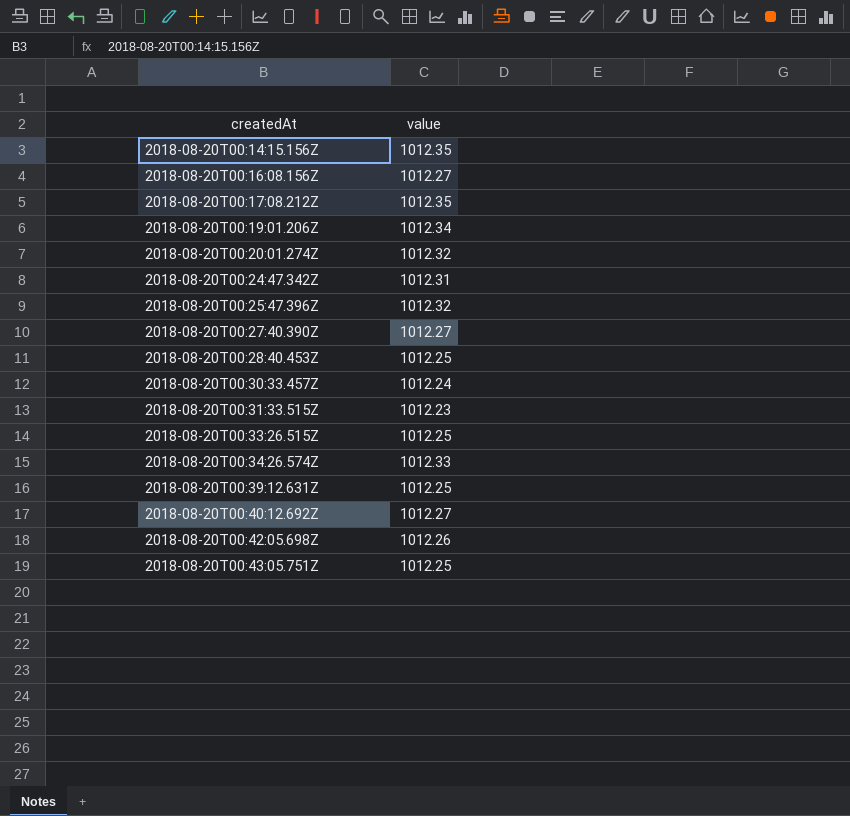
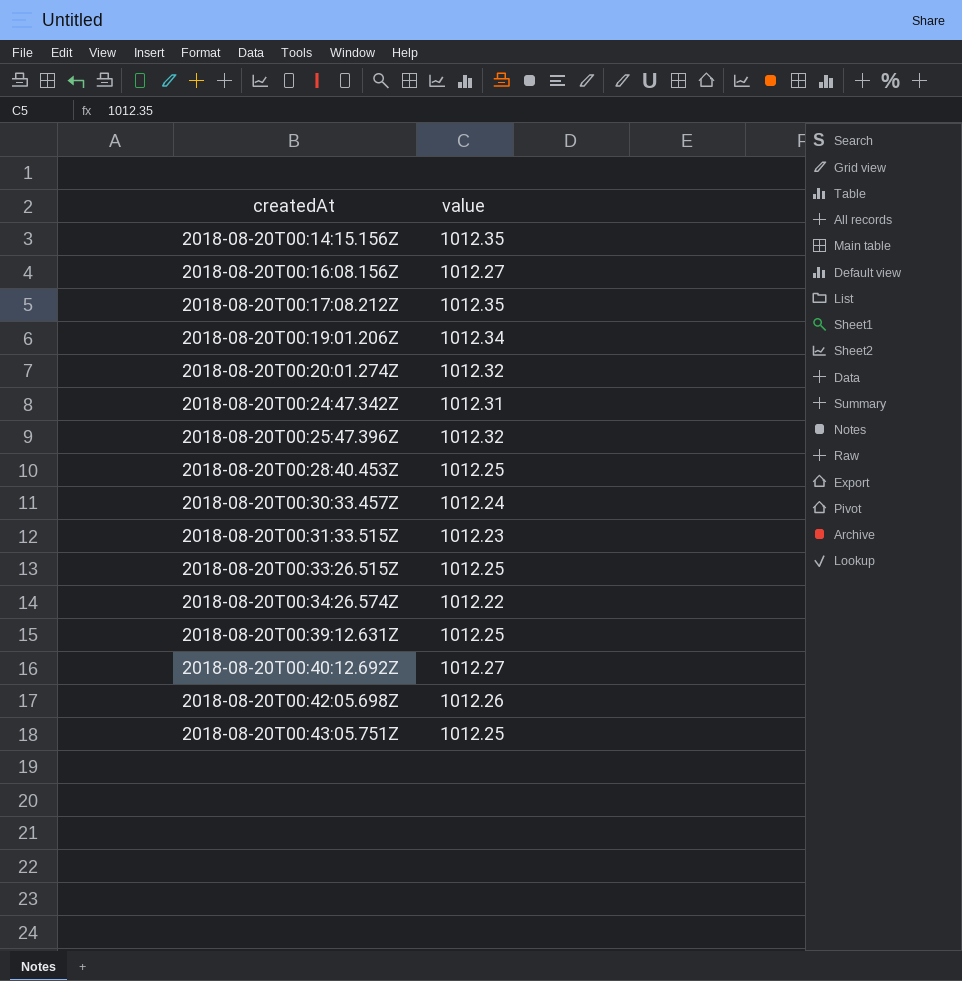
row 2018-08-20T00:27:40.390Z: 1012.27 -> none
2018-08-20T00:34:26.574Z | value: 1012.33 -> 1012.22

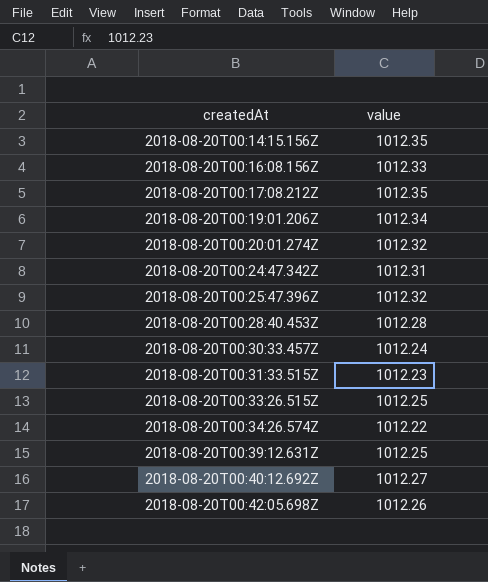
row 2018-08-20T00:43:05.751Z: 1012.25 -> none
2018-08-20T00:16:08.156Z | value: 1012.27 -> 1012.33
2018-08-20T00:28:40.453Z | value: 1012.25 -> 1012.28

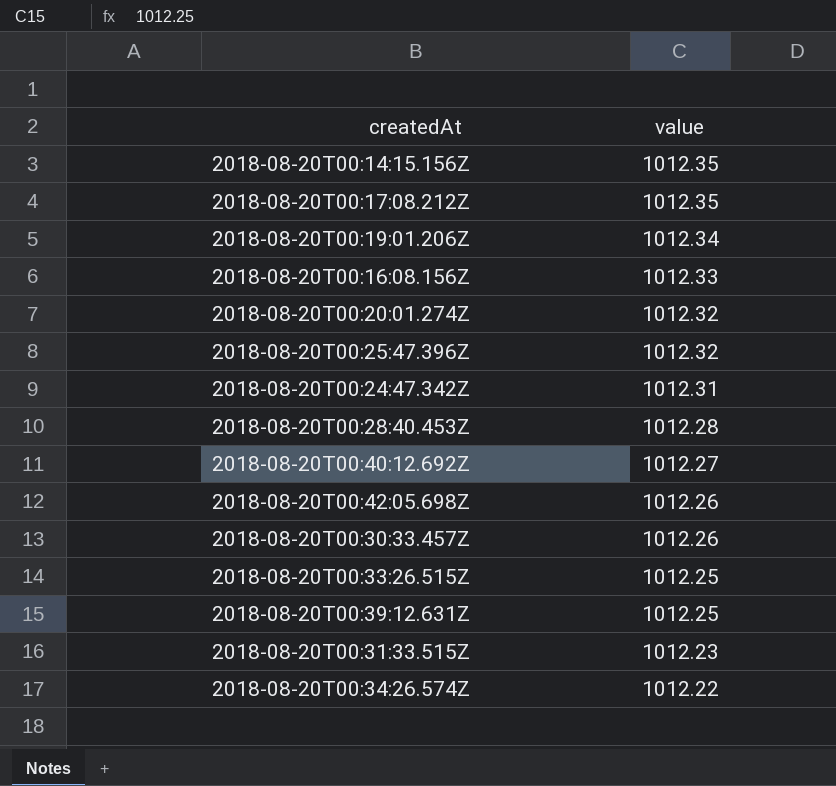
row order: createdAt ascending -> value descending
2018-08-20T00:30:33.457Z | value: 1012.24 -> 1012.26

